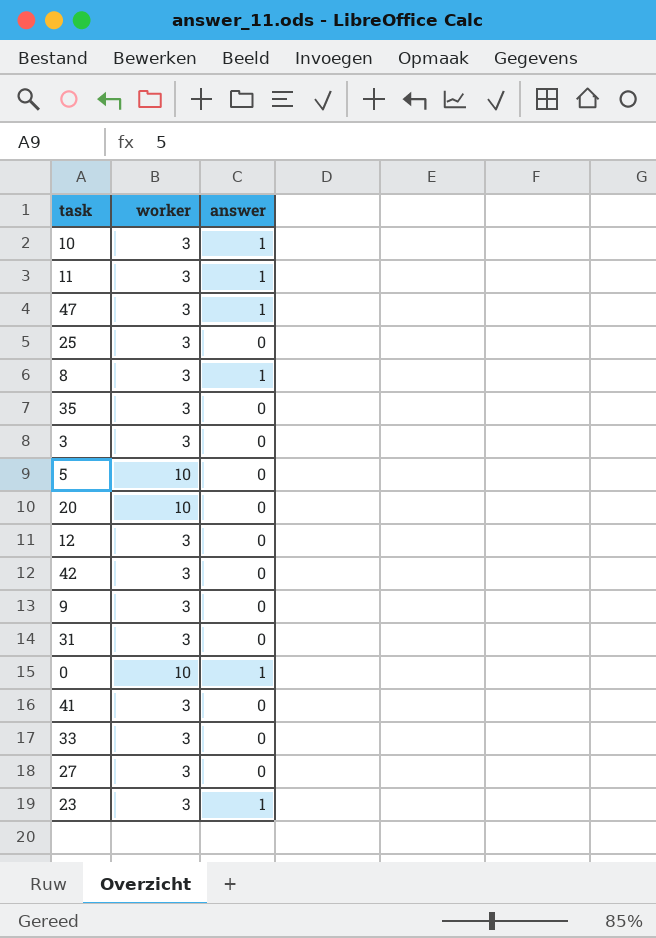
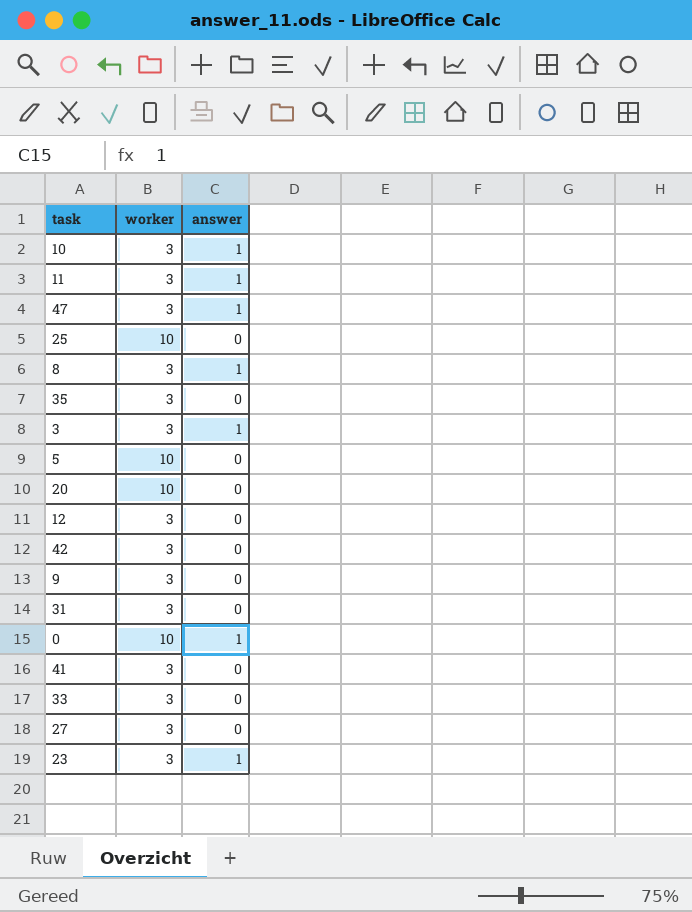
25 | worker: 3 -> 10
3 | answer: 0 -> 1

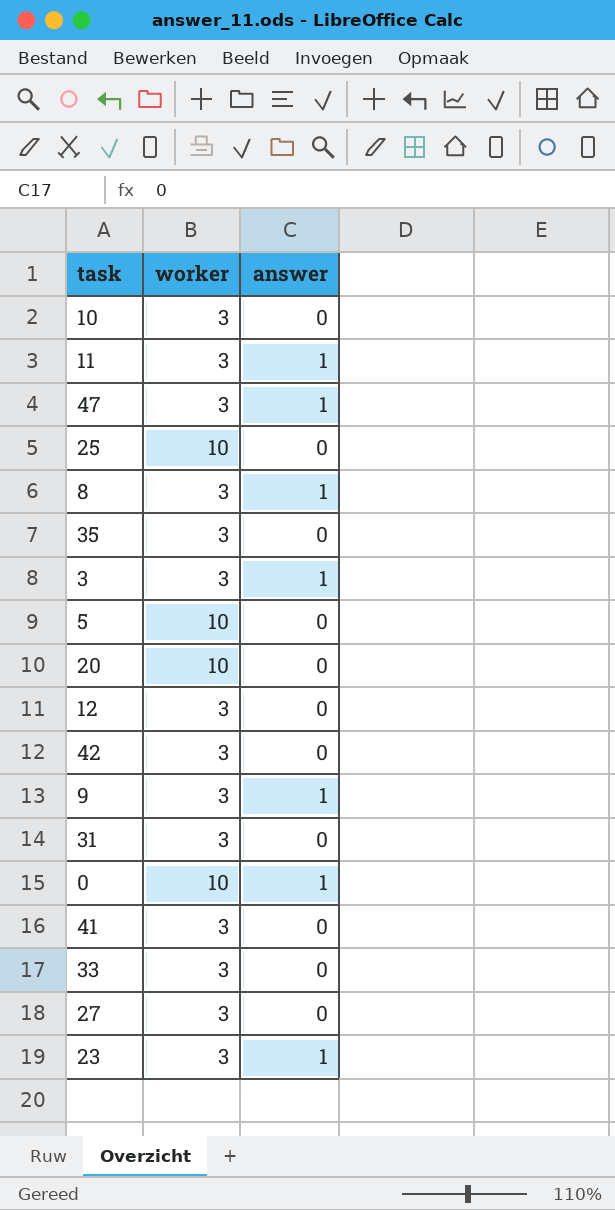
10 | answer: 1 -> 0
9 | answer: 0 -> 1

